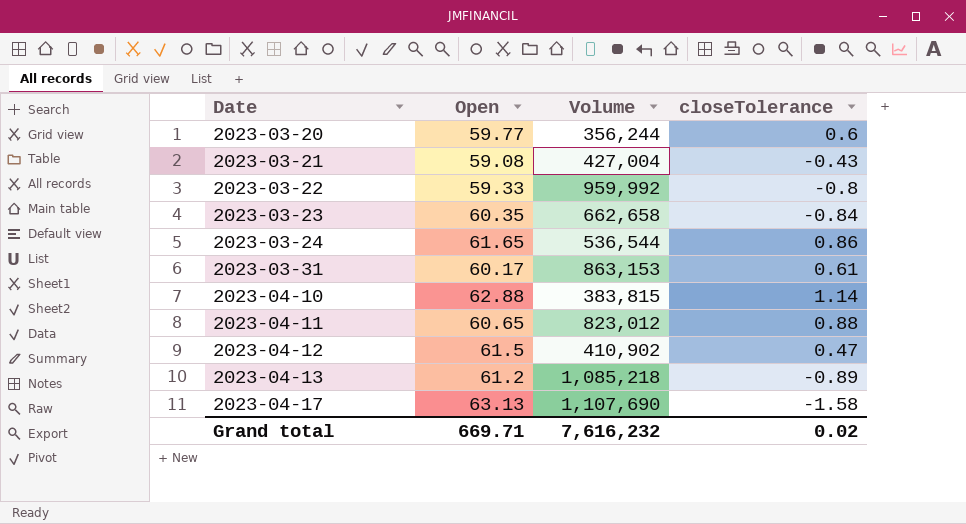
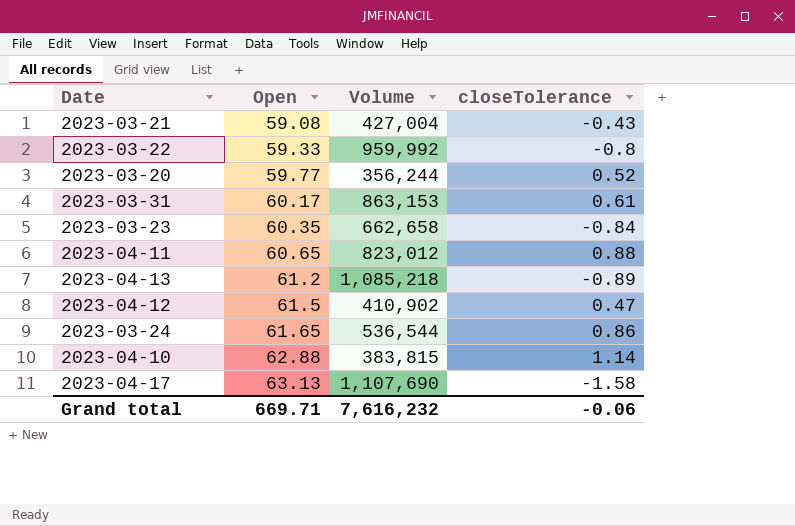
row order: Date ascending -> Open ascending
2023-03-20 | closeTolerance: 0.6 -> 0.52
Grand total | closeTolerance: 0.02 -> -0.06

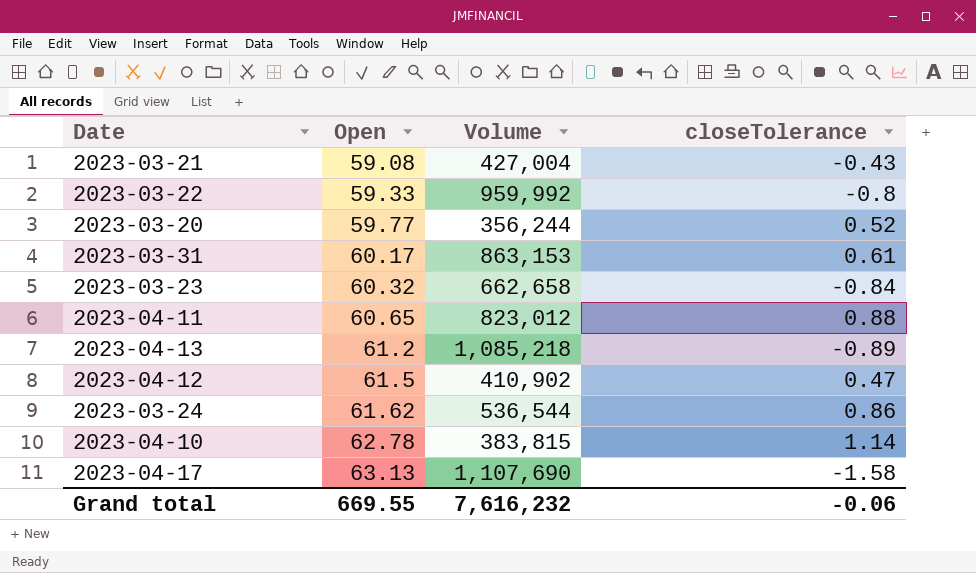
2023-03-23 | Open: 60.35 -> 60.32
2023-03-24 | Open: 61.65 -> 61.62
2023-04-10 | Open: 62.88 -> 62.78
Grand total | Open: 669.71 -> 669.55

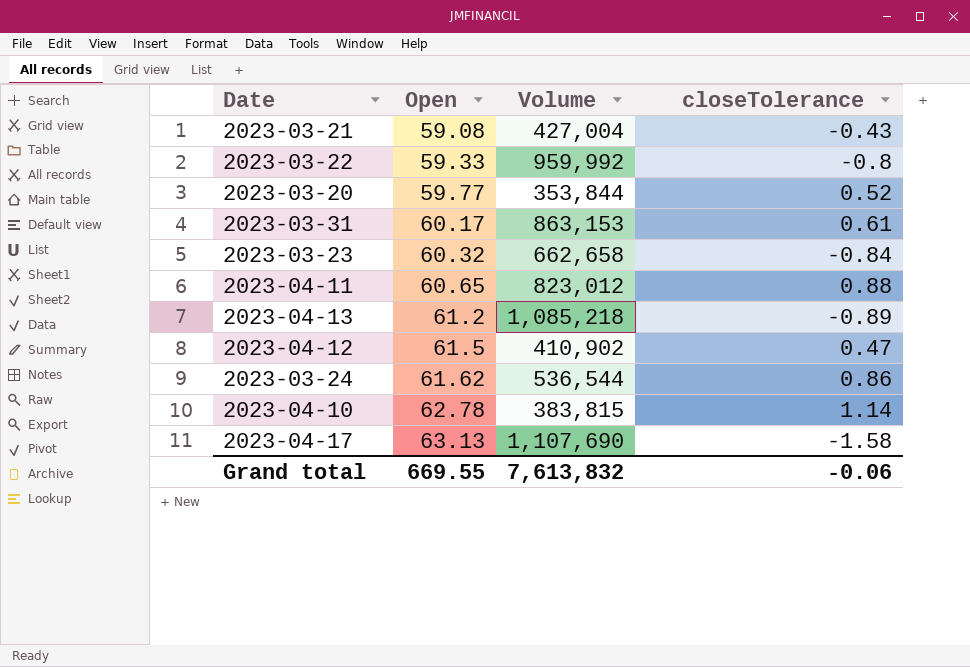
2023-03-20 | Volume: 356,244 -> 353,844
Grand total | Volume: 7,616,232 -> 7,613,832

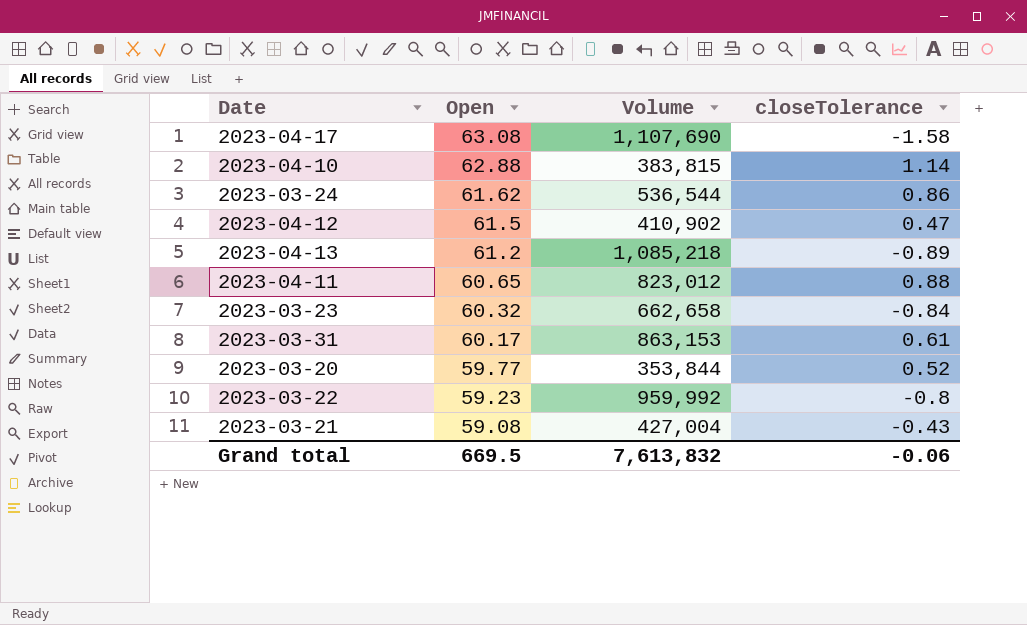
row order: Open ascending -> Open descending
2023-04-17 | Open: 63.13 -> 63.08
2023-04-10 | Open: 62.78 -> 62.88
2023-03-22 | Open: 59.33 -> 59.23
Grand total | Open: 669.55 -> 669.5

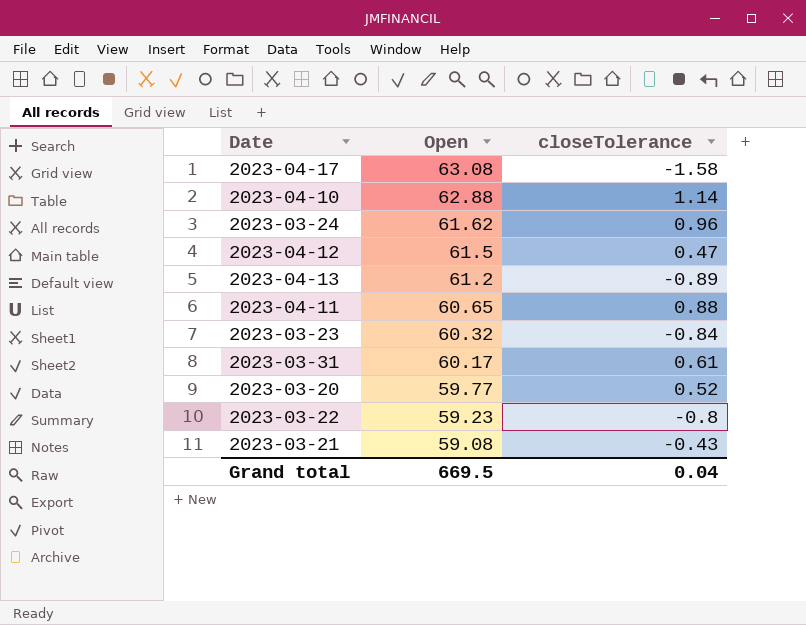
column Volume | position: 3 -> none
2023-03-24 | closeTolerance: 0.86 -> 0.96
Grand total | closeTolerance: -0.06 -> 0.04

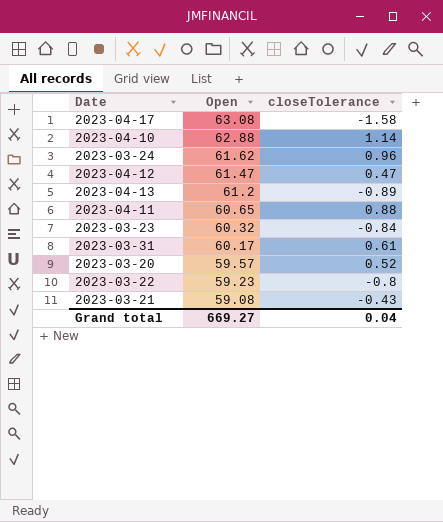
2023-04-12 | Open: 61.5 -> 61.47
2023-03-20 | Open: 59.77 -> 59.57
Grand total | Open: 669.5 -> 669.27

